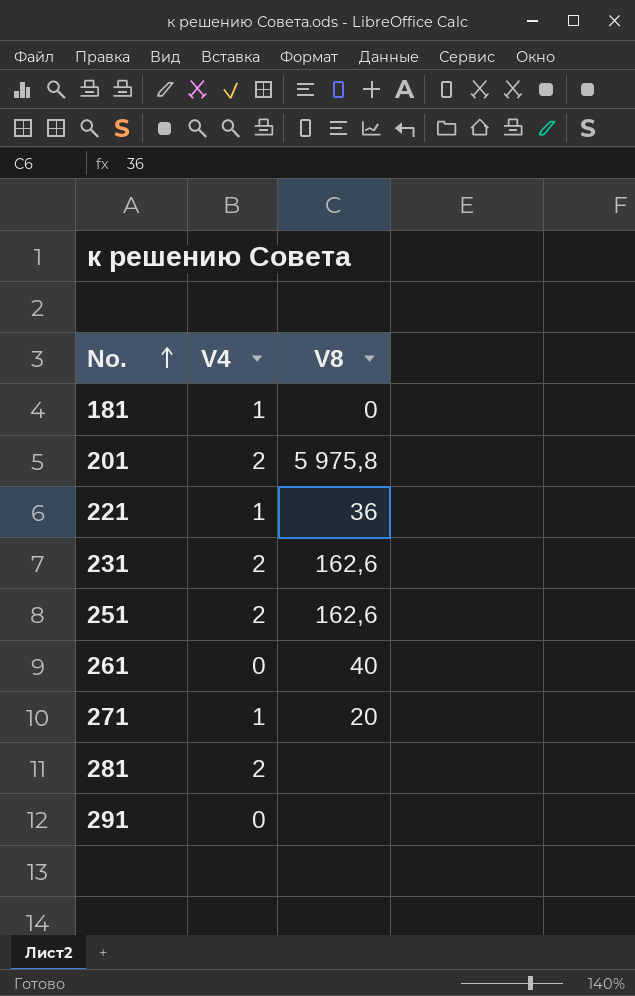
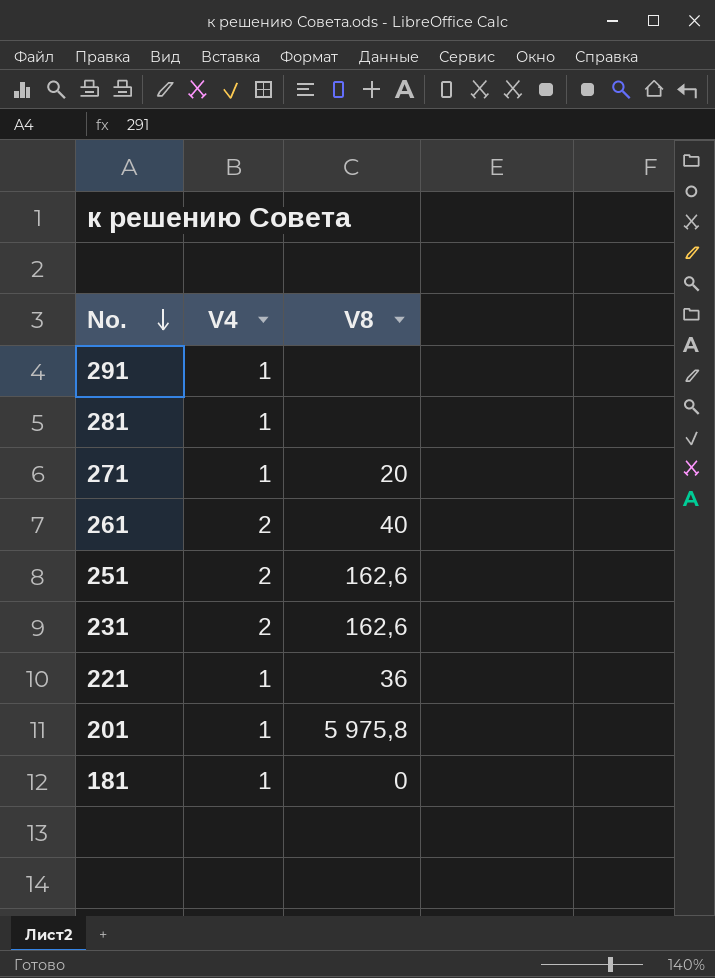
row order: No. ascending -> No. descending
291 | V4: 0 -> 1
281 | V4: 2 -> 1
261 | V4: 0 -> 2
201 | V4: 2 -> 1

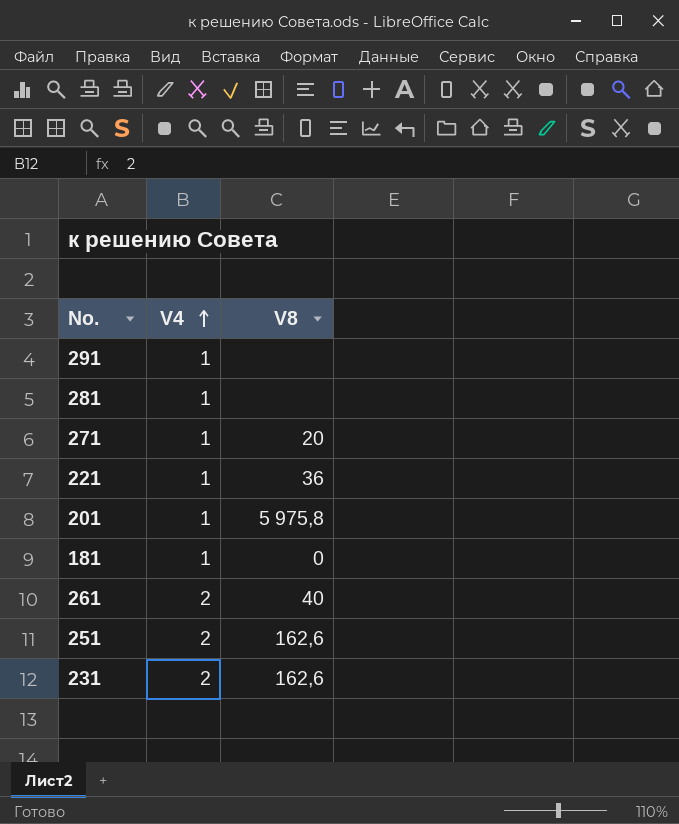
row order: No. descending -> V4 ascending

